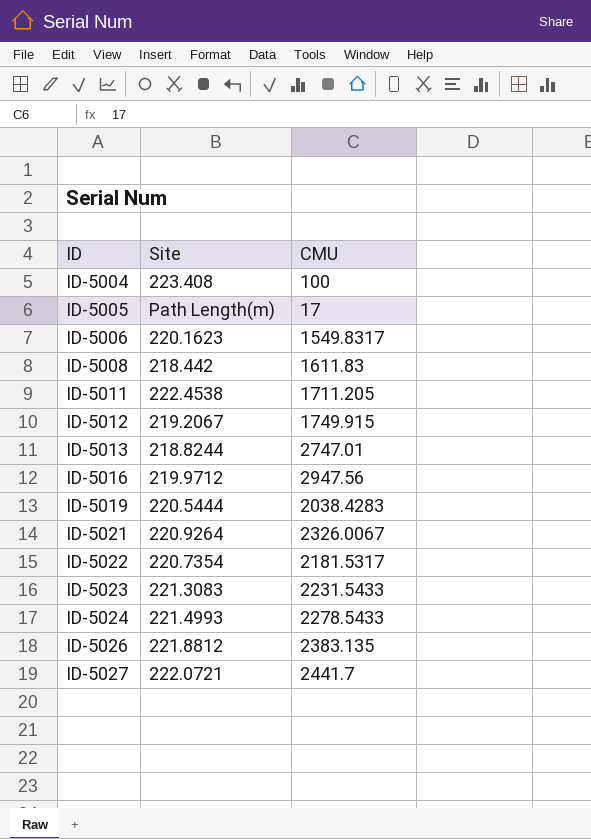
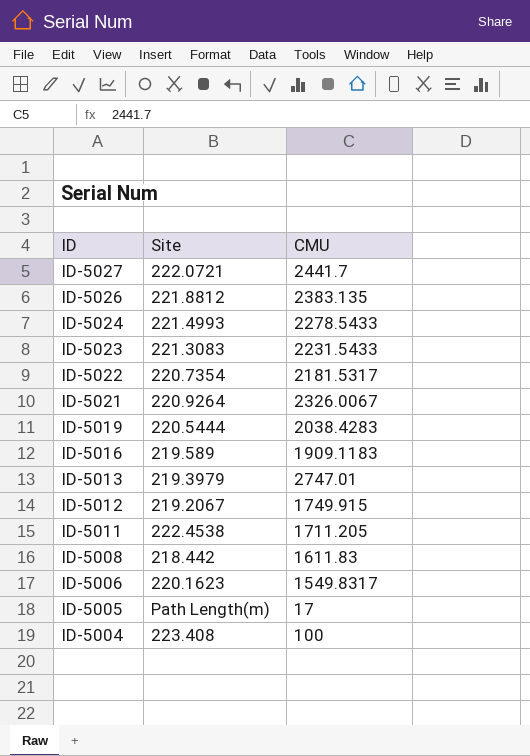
row order: ID ascending -> ID descending
ID-5016 | Site: 219.9712 -> 219.589
ID-5016 | CMU: 2947.56 -> 1909.1183
ID-5013 | Site: 218.8244 -> 219.3979

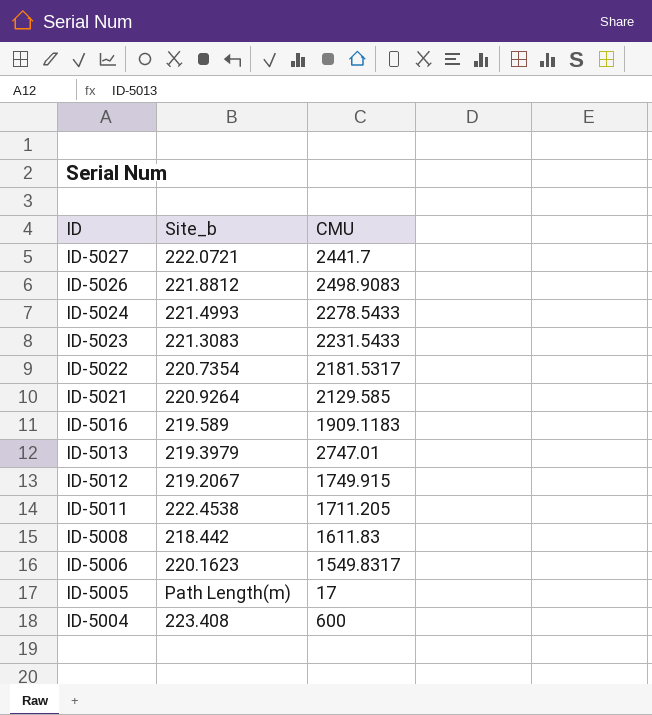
column name: Site -> Site_b
row ID-5019: 220.5444 | 2038.4283 -> none
ID-5026 | CMU: 2383.135 -> 2498.9083
ID-5021 | CMU: 2326.0067 -> 2129.585
ID-5004 | CMU: 100 -> 600

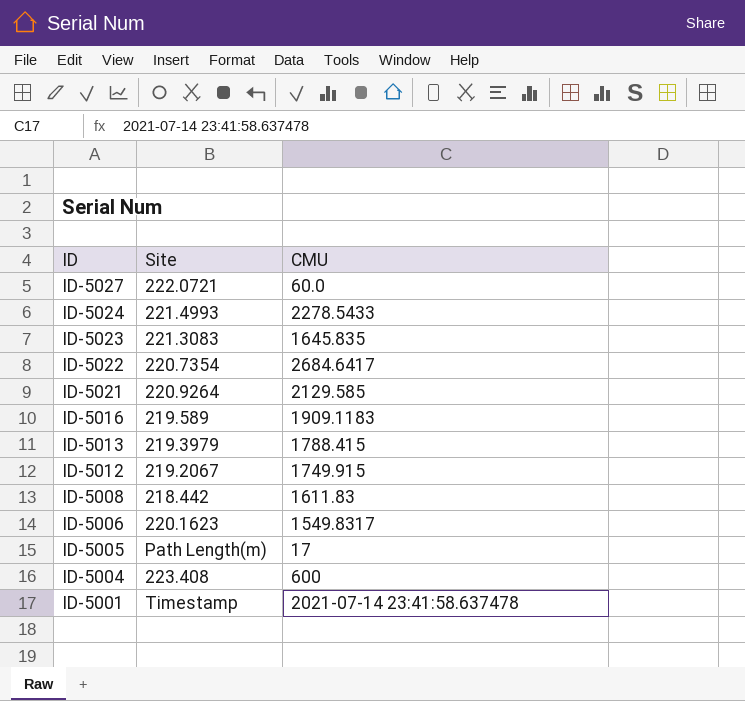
column name: Site_b -> Site
row ID-5026: 221.8812 | 2498.9083 -> none
row ID-5011: 222.4538 | 1711.205 -> none
ID-5027 | CMU: 2441.7 -> 60.0
ID-5023 | CMU: 2231.5433 -> 1645.835
ID-5022 | CMU: 2181.5317 -> 2684.6417
ID-5013 | CMU: 2747.01 -> 1788.415
row ID-5001: none -> Timestamp | 2021-07-14 23:41:58.637478

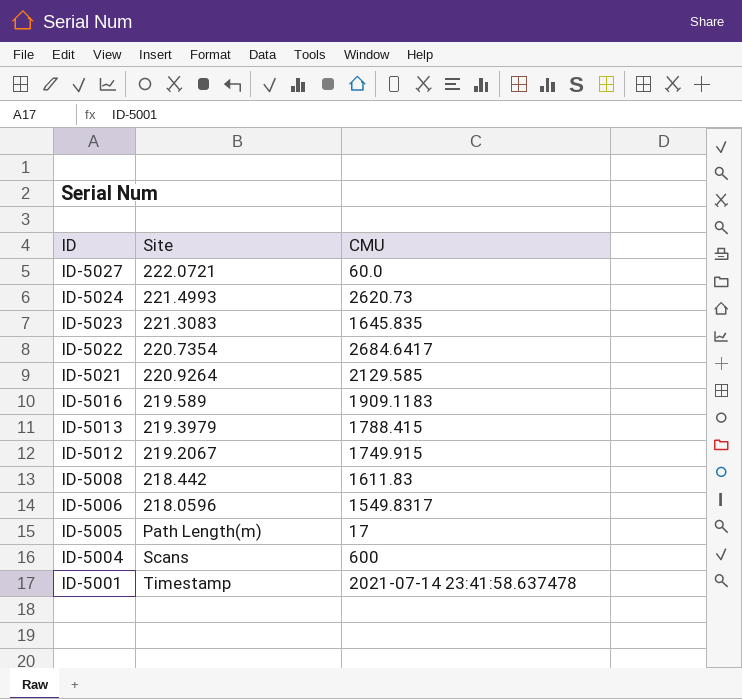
ID-5024 | CMU: 2278.5433 -> 2620.73
ID-5006 | Site: 220.1623 -> 218.0596
ID-5004 | Site: 223.408 -> Scans

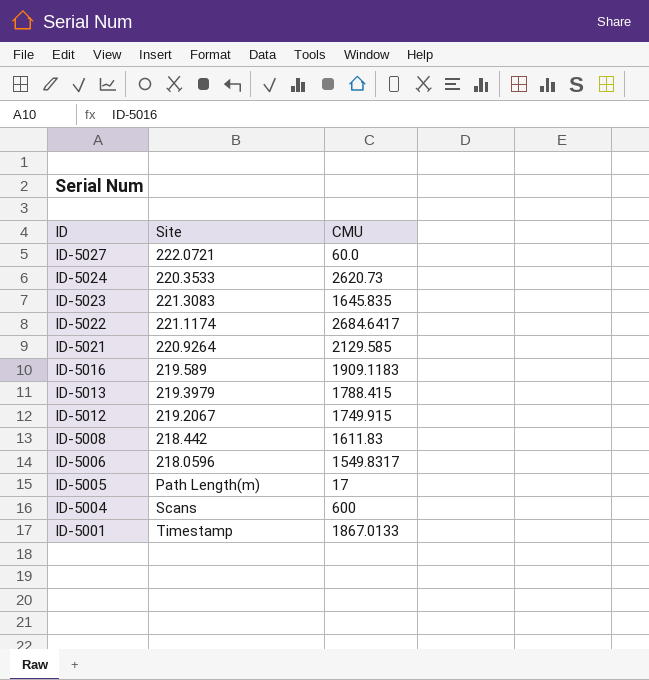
ID-5024 | Site: 221.4993 -> 220.3533
ID-5022 | Site: 220.7354 -> 221.1174
ID-5001 | CMU: 2021-07-14 23:41:58.637478 -> 1867.0133

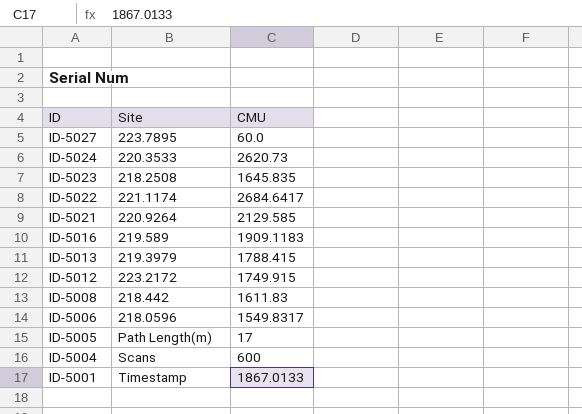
ID-5027 | Site: 222.0721 -> 223.7895
ID-5023 | Site: 221.3083 -> 218.2508
ID-5012 | Site: 219.2067 -> 223.2172

